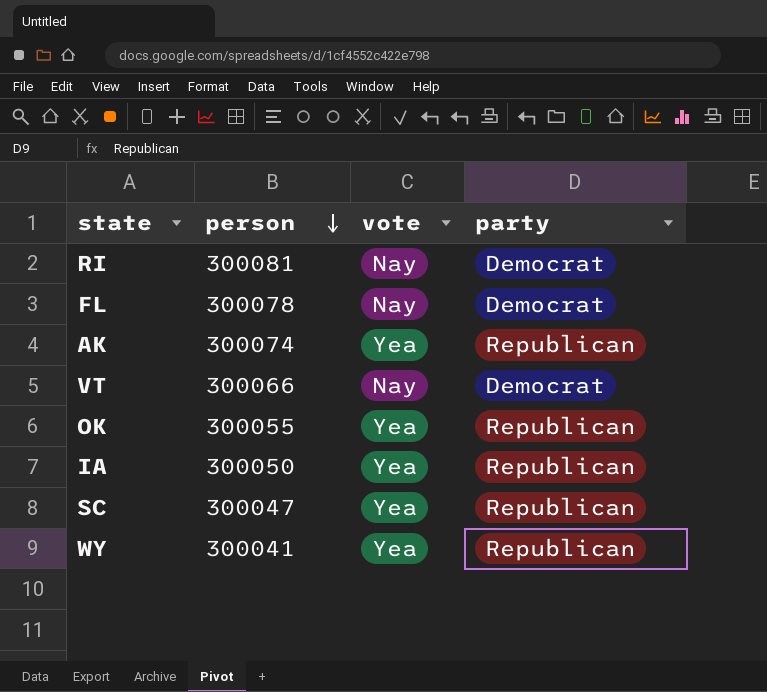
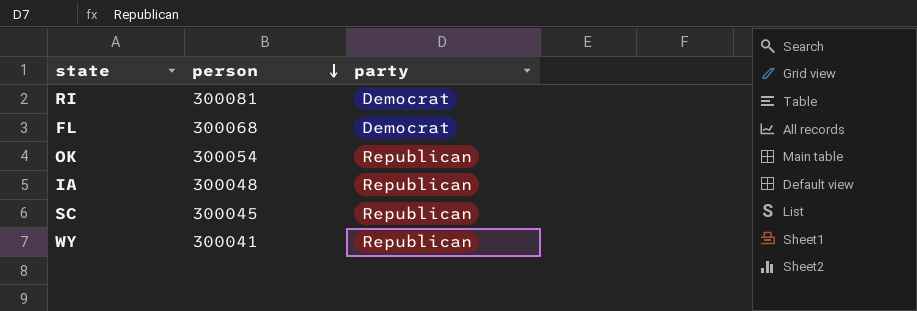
column vote | position: 3 -> none
row AK: 300074 | Yea | Republican -> none
row VT: 300066 | Nay | Democrat -> none
FL | person: 300078 -> 300068
OK | person: 300055 -> 300054
IA | person: 300050 -> 300048
SC | person: 300047 -> 300045

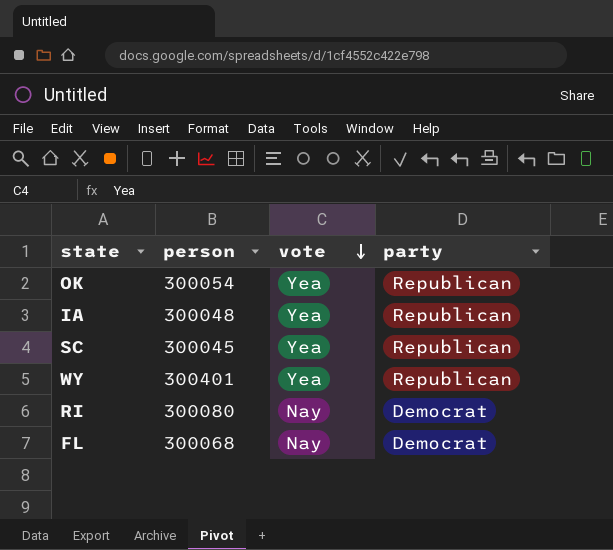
row order: person descending -> vote descending
column vote | position: none -> 3
WY | person: 300041 -> 300401
RI | person: 300081 -> 300080

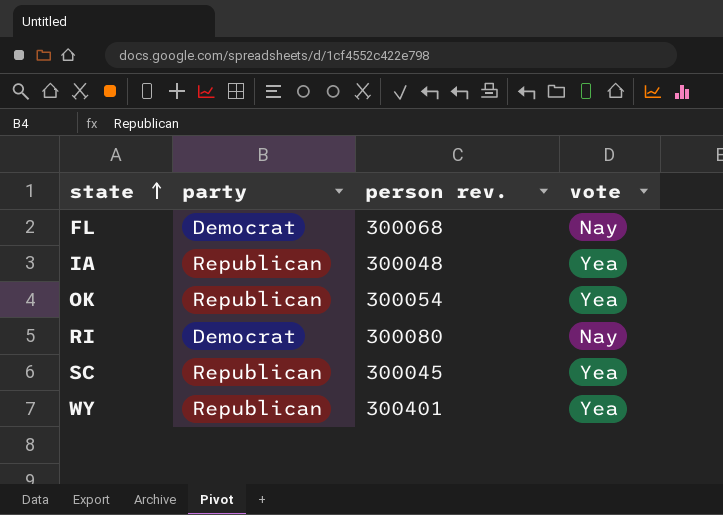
row order: vote descending -> state ascending
column party | position: 4 -> 2
column name: person -> person rev.

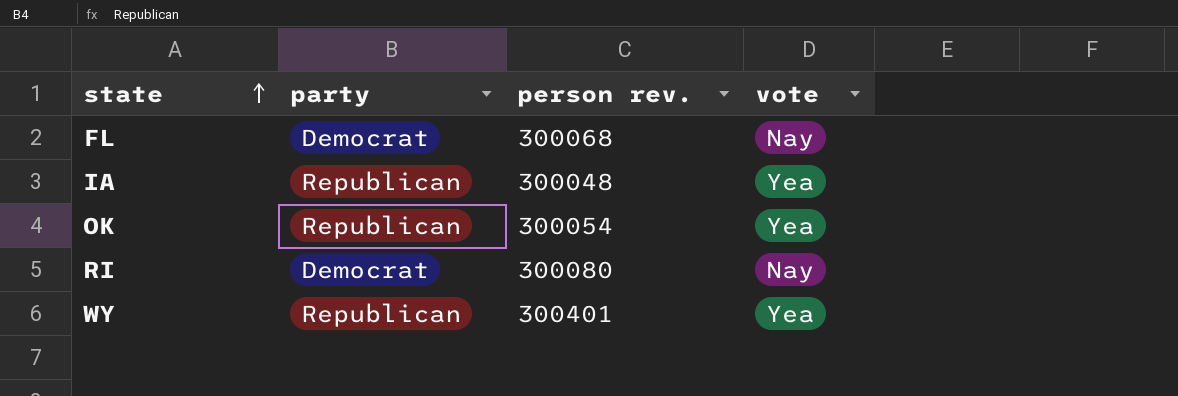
row SC: Republican | 300045 | Yea -> none

